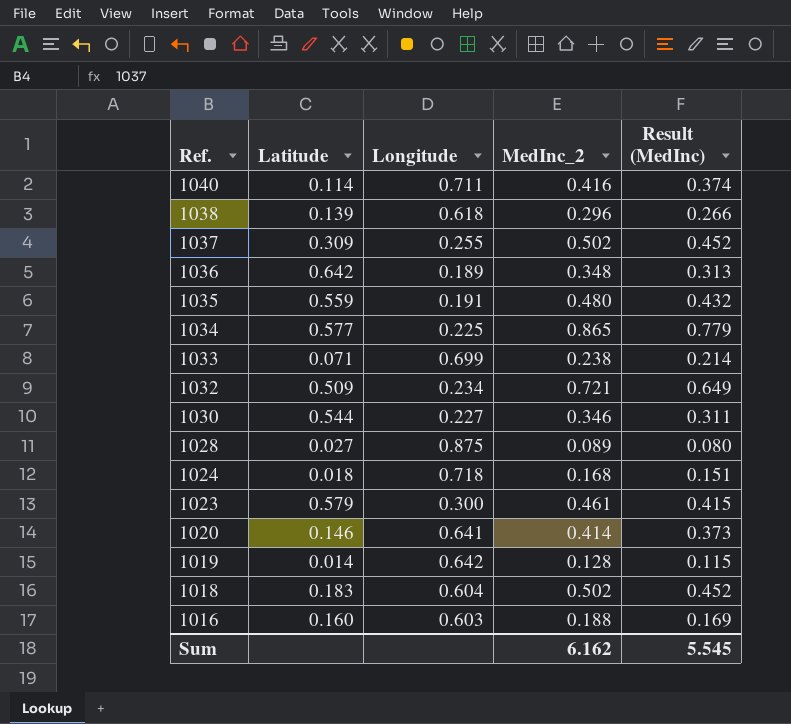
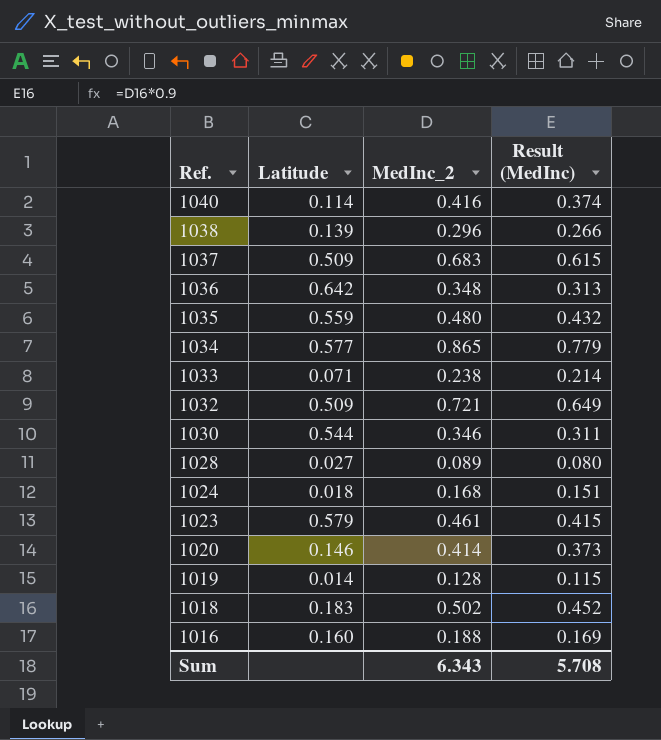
column Longitude | position: 3 -> none
1037 | Latitude: 0.309 -> 0.509
1037 | MedInc_2: 0.502 -> 0.683
1037 | Result (MedInc): 0.452 -> 0.615
Sum | MedInc_2: 6.162 -> 6.343
Sum | Result (MedInc): 5.545 -> 5.708

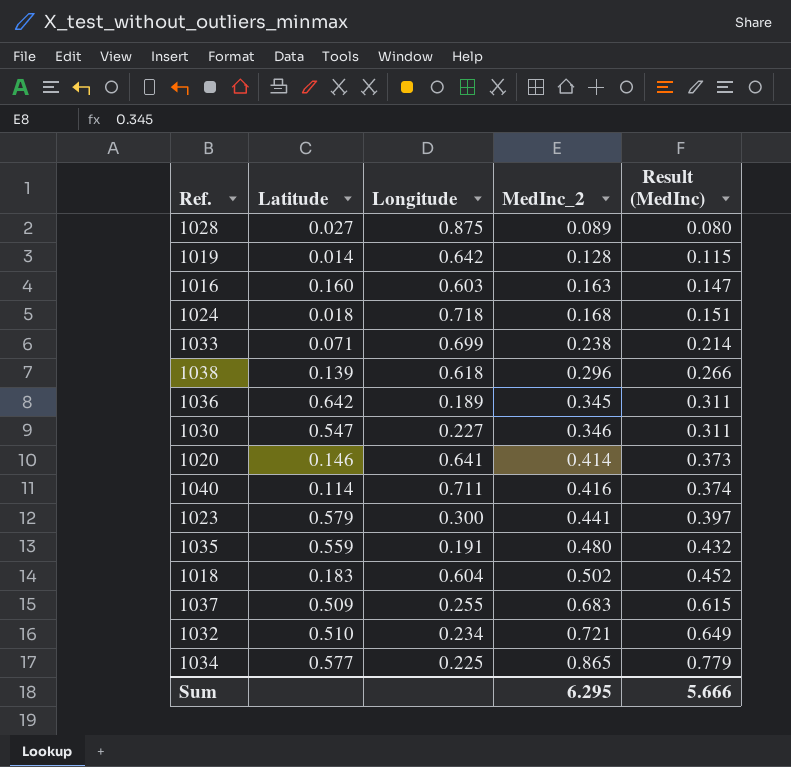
row order: Ref. descending -> MedInc_2 ascending
column Longitude | position: none -> 3
1016 | MedInc_2: 0.188 -> 0.163
1016 | Result (MedInc): 0.169 -> 0.147
1036 | MedInc_2: 0.348 -> 0.345
1036 | Result (MedInc): 0.313 -> 0.311
1030 | Latitude: 0.544 -> 0.547
1023 | MedInc_2: 0.461 -> 0.441
1023 | Result (MedInc): 0.415 -> 0.397
1032 | Latitude: 0.509 -> 0.510
Sum | MedInc_2: 6.343 -> 6.295
Sum | Result (MedInc): 5.708 -> 5.666

